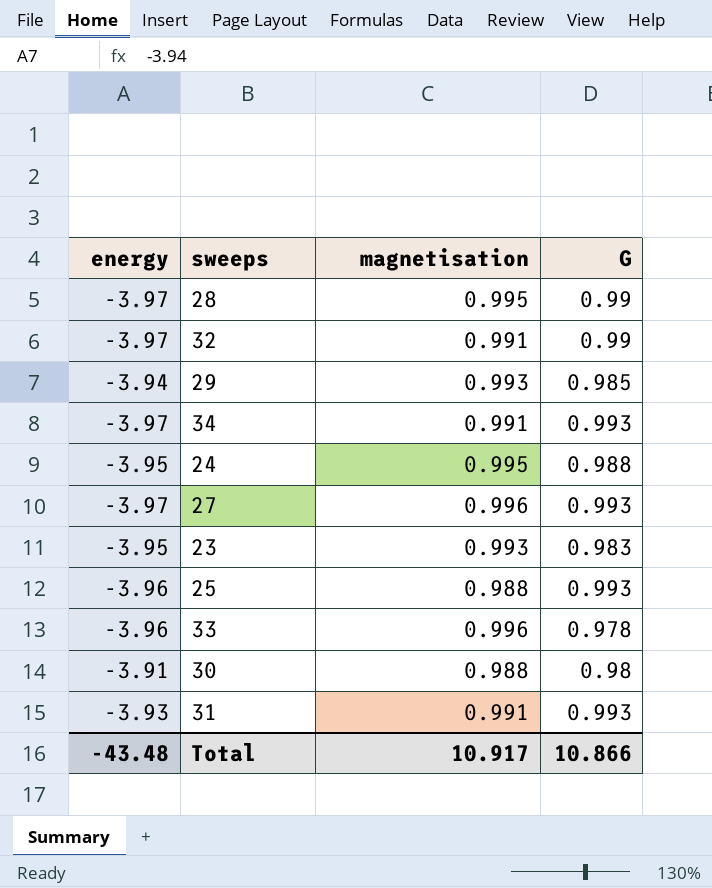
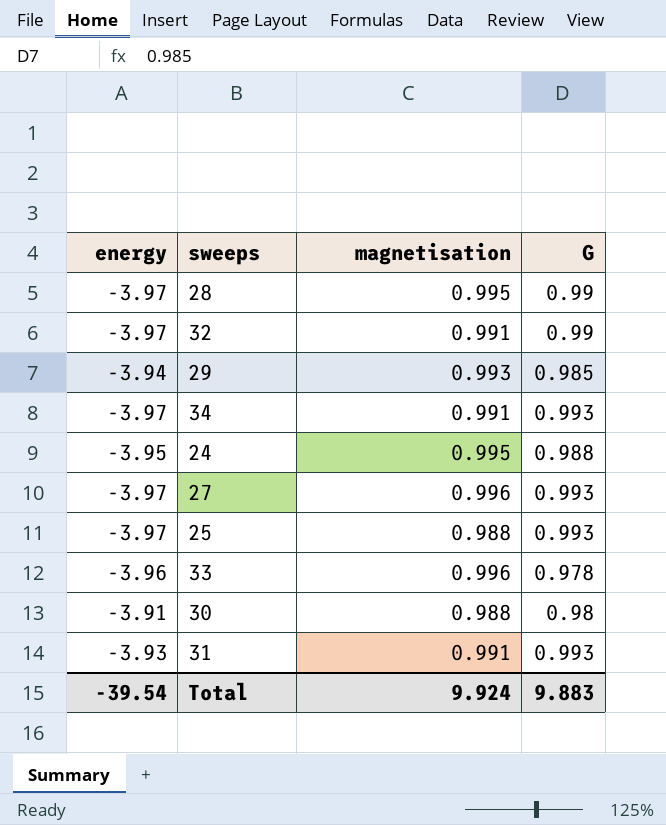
row 23: -3.95 | 0.993 | 0.983 -> none
25 | energy: -3.96 -> -3.97
Total | energy: -43.48 -> -39.54
Total | magnetisation: 10.917 -> 9.924
Total | G: 10.866 -> 9.883

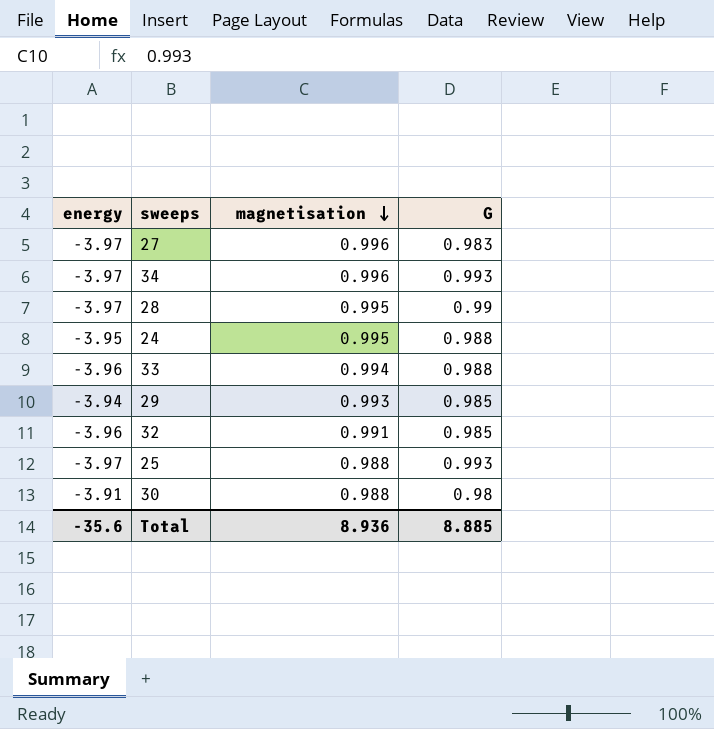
row order: none -> magnetisation descending
row 31: -3.93 | 0.991 | 0.993 -> none
27 | G: 0.993 -> 0.983
34 | magnetisation: 0.991 -> 0.996
33 | magnetisation: 0.996 -> 0.994
33 | G: 0.978 -> 0.988
32 | energy: -3.97 -> -3.96
32 | G: 0.99 -> 0.985
Total | energy: -39.54 -> -35.6
Total | magnetisation: 9.924 -> 8.936
Total | G: 9.883 -> 8.885

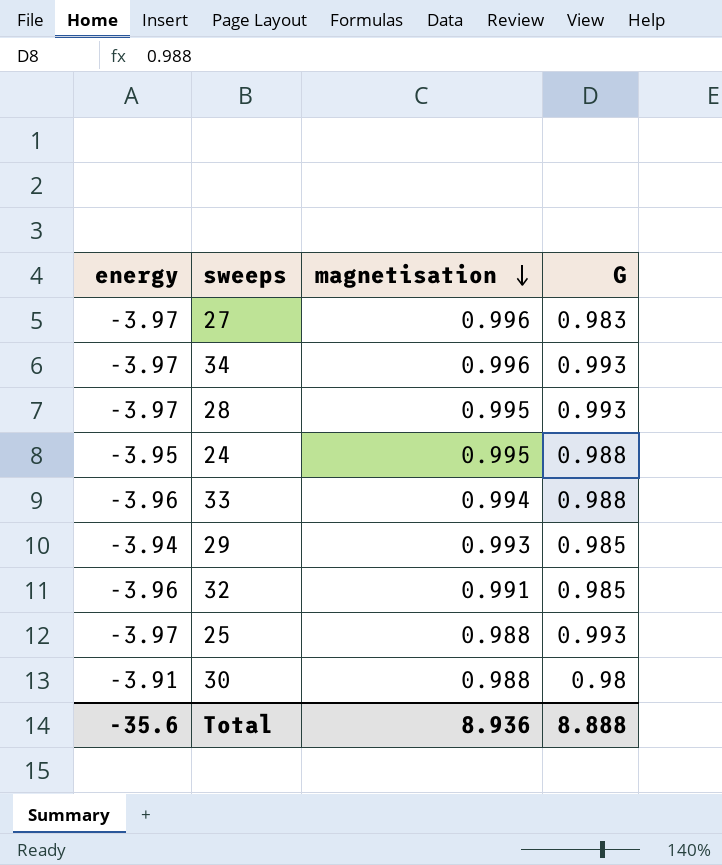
28 | G: 0.99 -> 0.993
Total | G: 8.885 -> 8.888

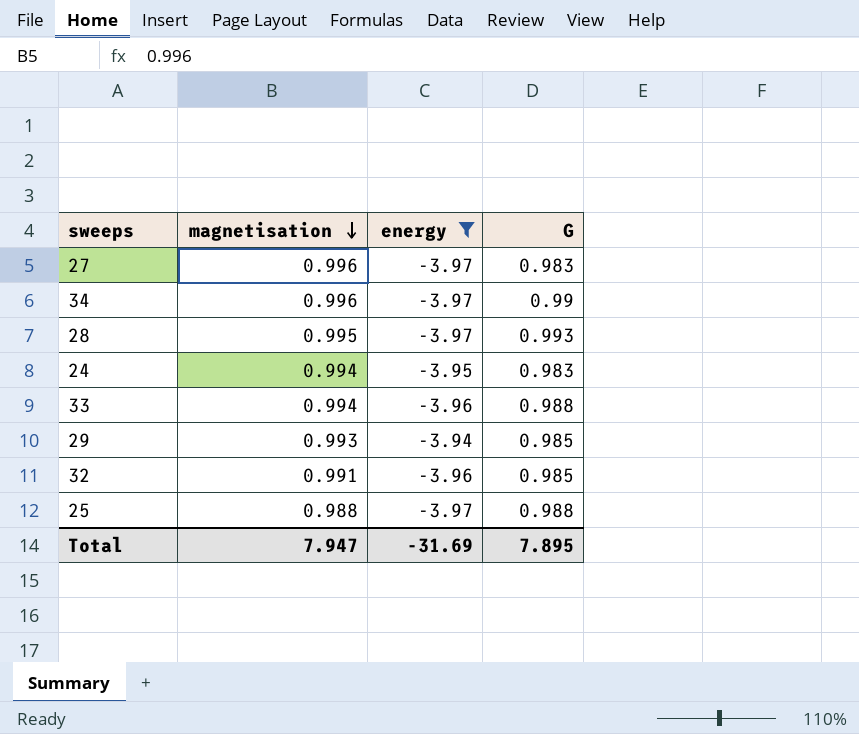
filter: none -> energy != -3.91
column energy | position: 1 -> 3
34 | G: 0.993 -> 0.99
24 | magnetisation: 0.995 -> 0.994
24 | G: 0.988 -> 0.983
25 | G: 0.993 -> 0.988
Total | magnetisation: 8.936 -> 7.947
Total | energy: -35.6 -> -31.69
Total | G: 8.888 -> 7.895

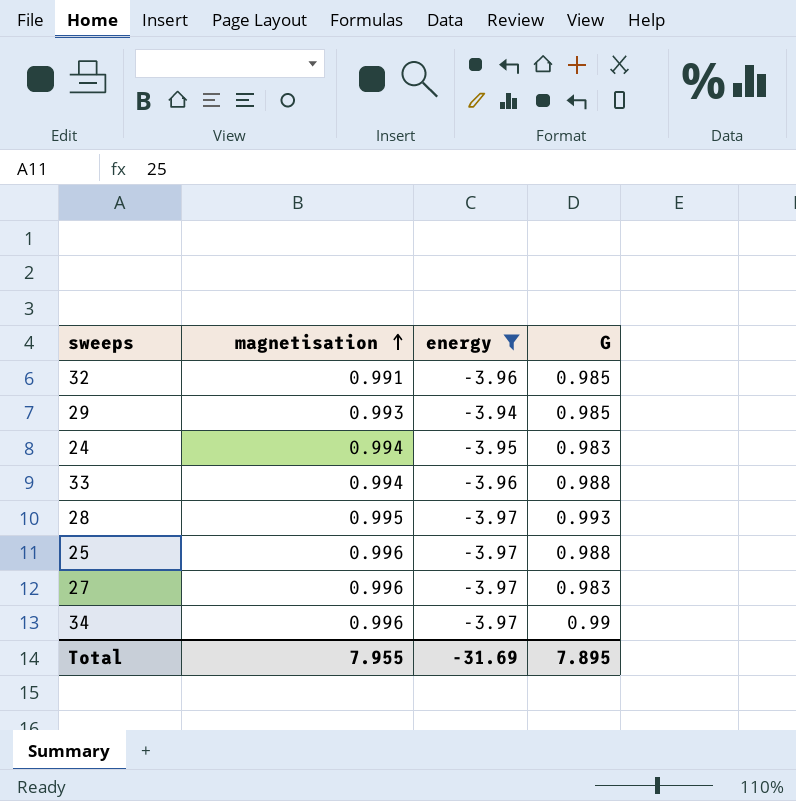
row order: magnetisation descending -> magnetisation ascending
25 | magnetisation: 0.988 -> 0.996
Total | magnetisation: 7.947 -> 7.955

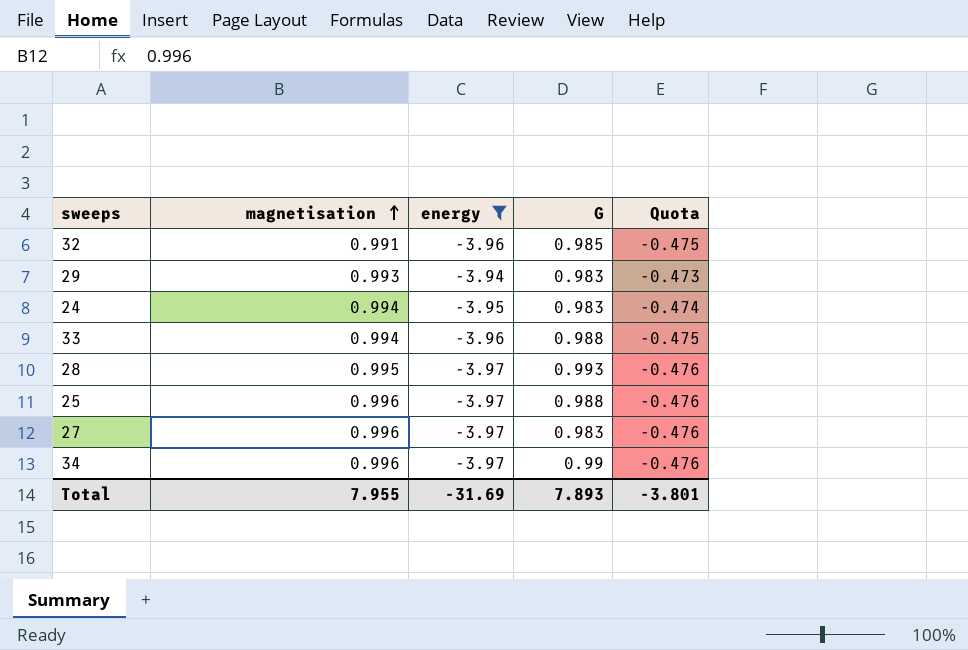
column Quota | formula: none -> [energy] * 0.12
29 | G: 0.985 -> 0.983
Total | G: 7.895 -> 7.893

